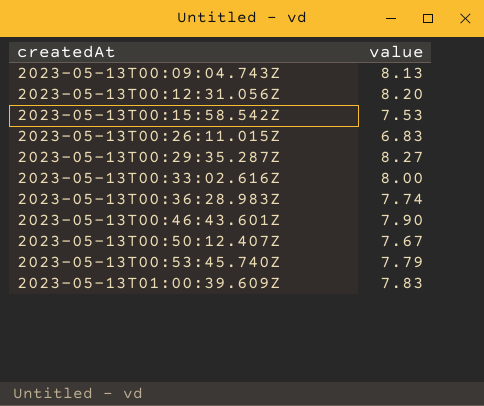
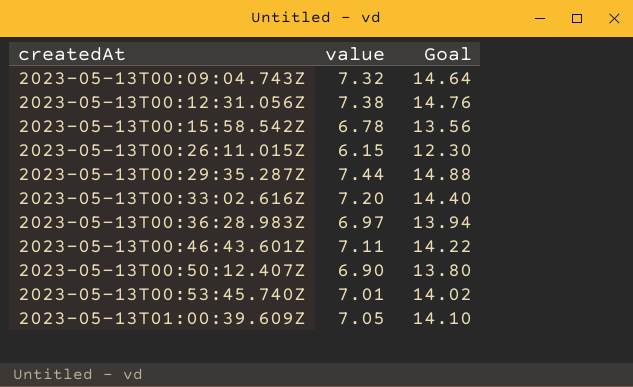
column Goal | formula: none -> [value] * 2
2023-05-13T00:09:04.743Z | value: 8.13 -> 7.32
2023-05-13T00:12:31.056Z | value: 8.20 -> 7.38
2023-05-13T00:15:58.542Z | value: 7.53 -> 6.78
2023-05-13T00:26:11.015Z | value: 6.83 -> 6.15
2023-05-13T00:29:35.287Z | value: 8.27 -> 7.44
2023-05-13T00:33:02.616Z | value: 8.00 -> 7.20
2023-05-13T00:36:28.983Z | value: 7.74 -> 6.97
2023-05-13T00:46:43.601Z | value: 7.90 -> 7.11
2023-05-13T00:50:12.407Z | value: 7.67 -> 6.90
2023-05-13T00:53:45.740Z | value: 7.79 -> 7.01
2023-05-13T01:00:39.609Z | value: 7.83 -> 7.05

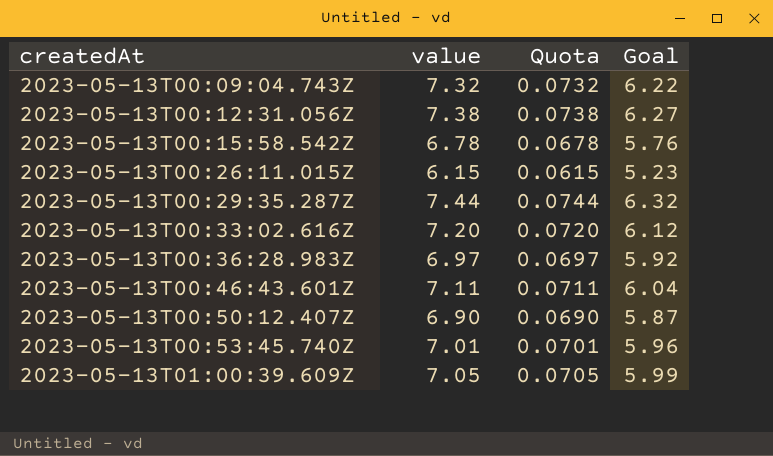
column Quota | formula: none -> [value] * 0.01
column Goal | formula: [value] * 2 -> [value] * 0.85

